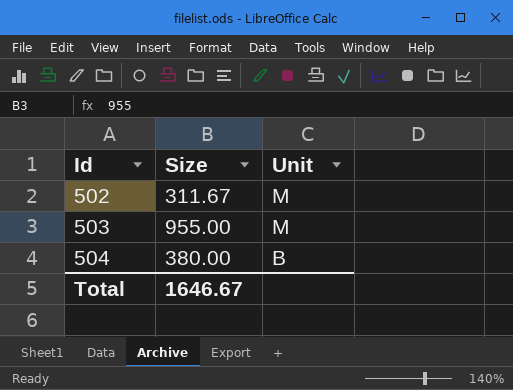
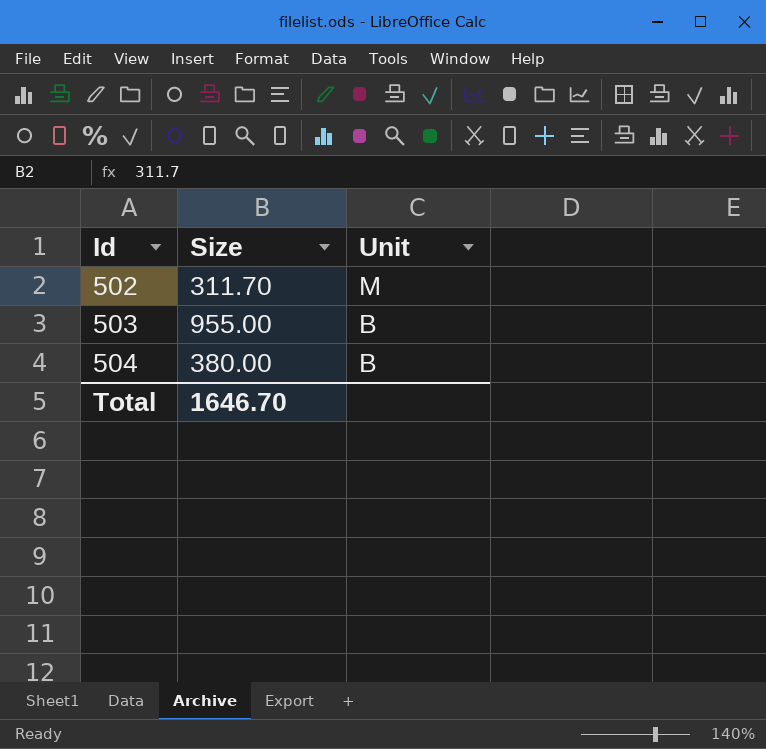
502 | Size: 311.67 -> 311.70
503 | Unit: M -> B
Total | Size: 1646.67 -> 1646.70

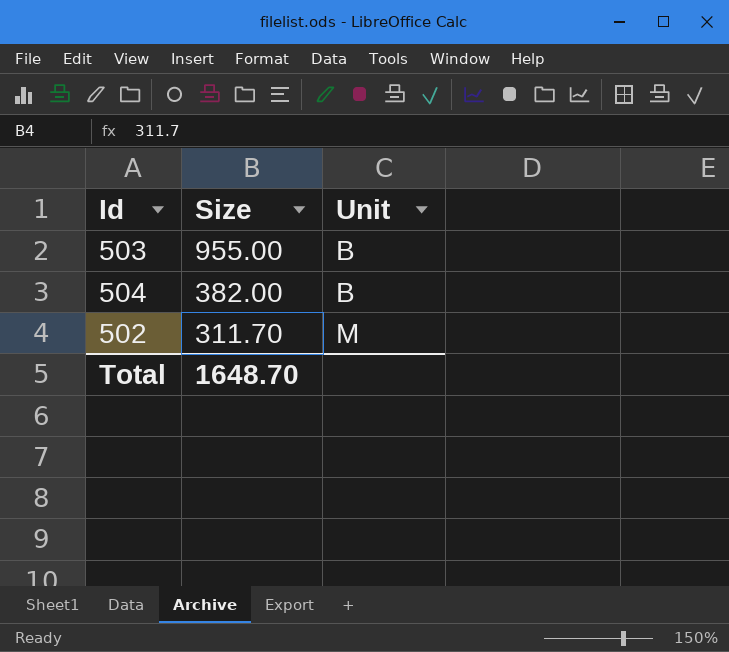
row order: Id ascending -> Size descending
504 | Size: 380.00 -> 382.00
Total | Size: 1646.70 -> 1648.70

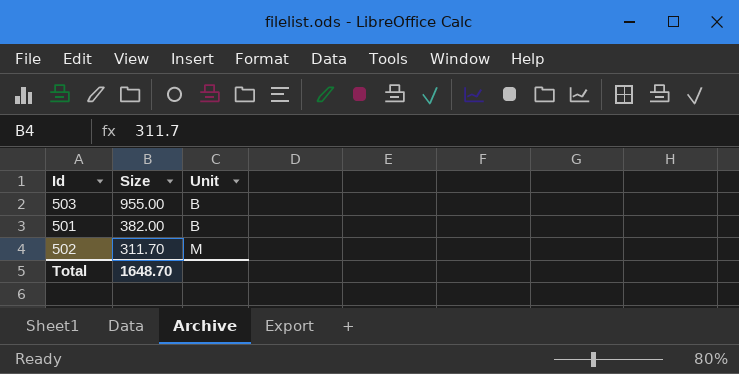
row 504: 382.00 | B -> none
row 501: none -> 382.00 | B

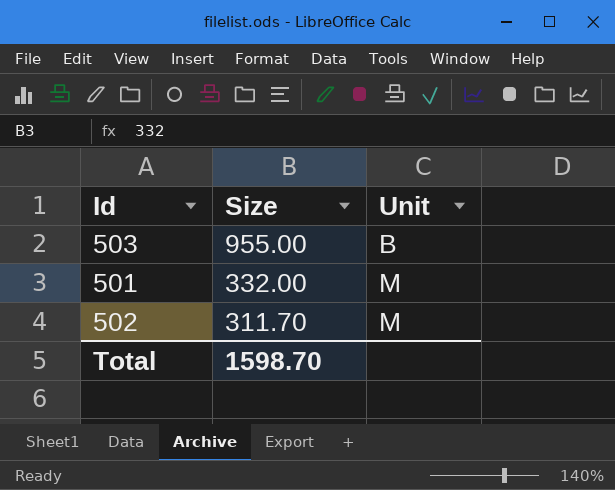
501 | Size: 382.00 -> 332.00
501 | Unit: B -> M
Total | Size: 1648.70 -> 1598.70

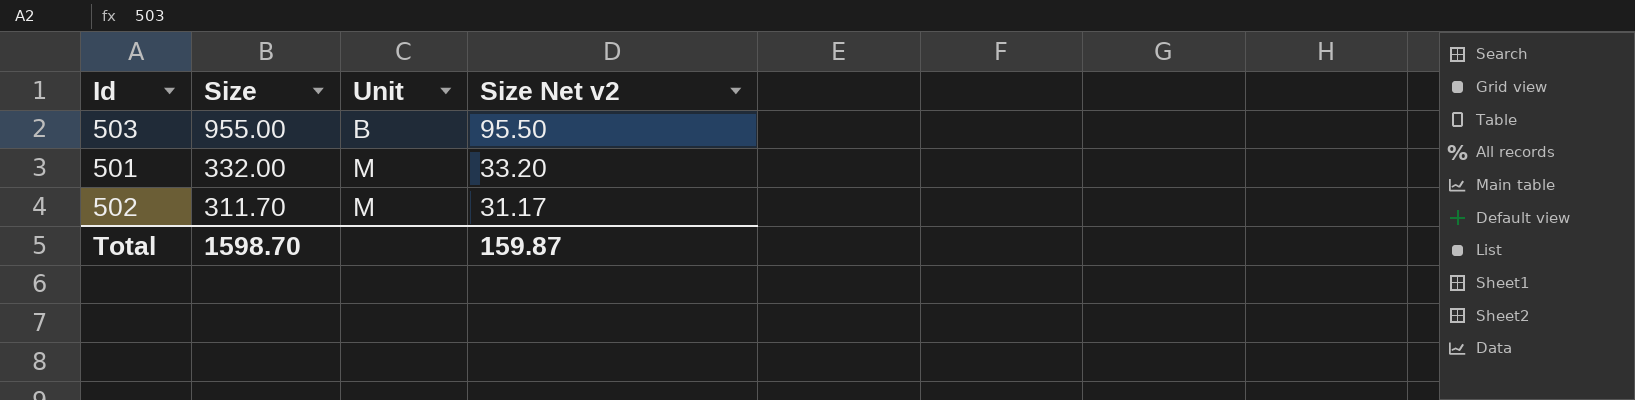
column Size Net v2 | formula: none -> [Size] * 0.1

